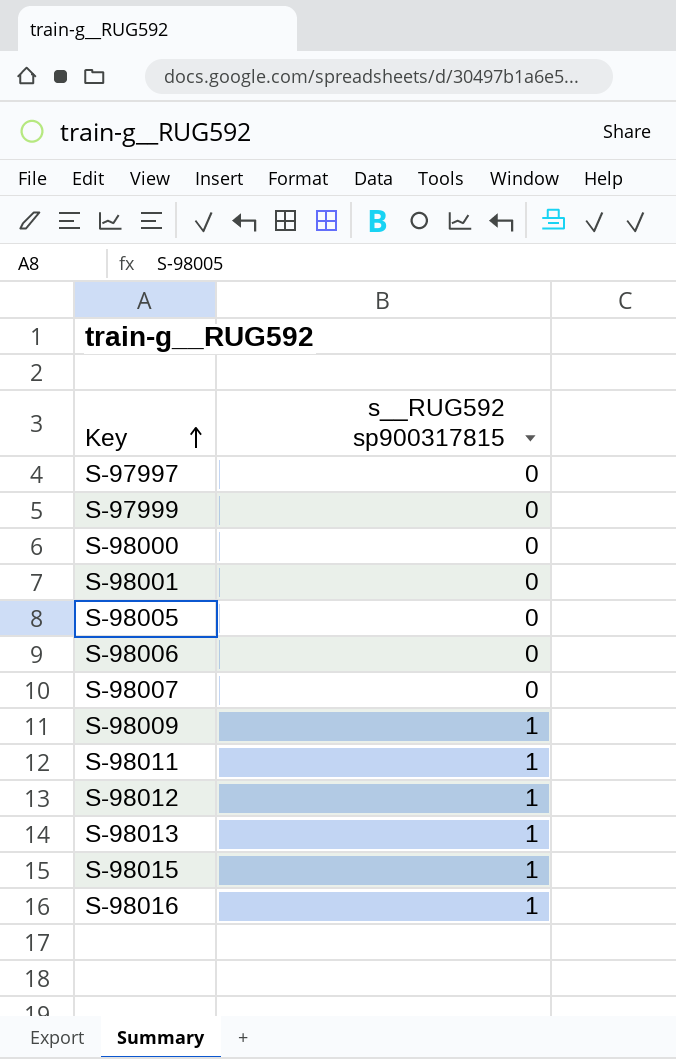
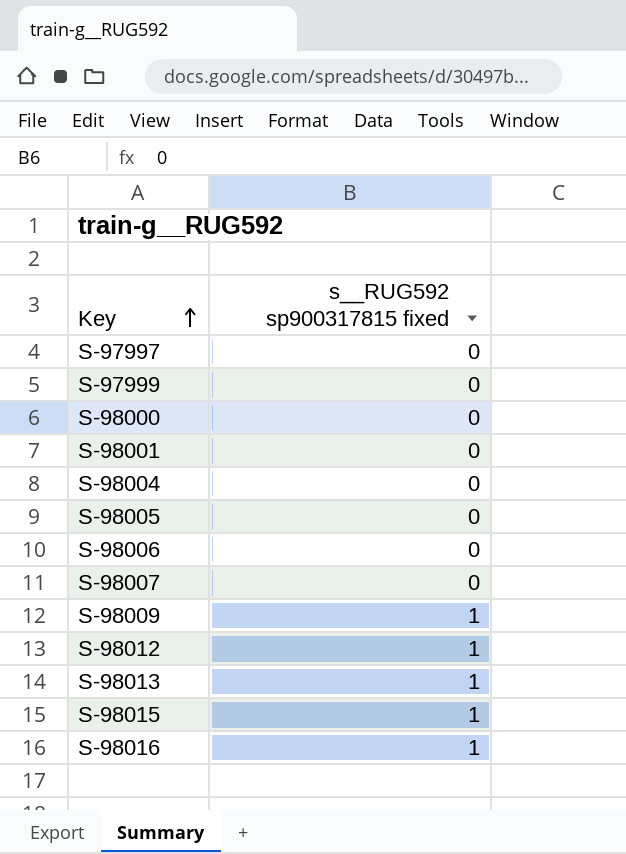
column name: s__RUG592 sp900317815 -> s__RUG592 sp900317815 fixed
row S-98011: 1 -> none
row S-98004: none -> 0

